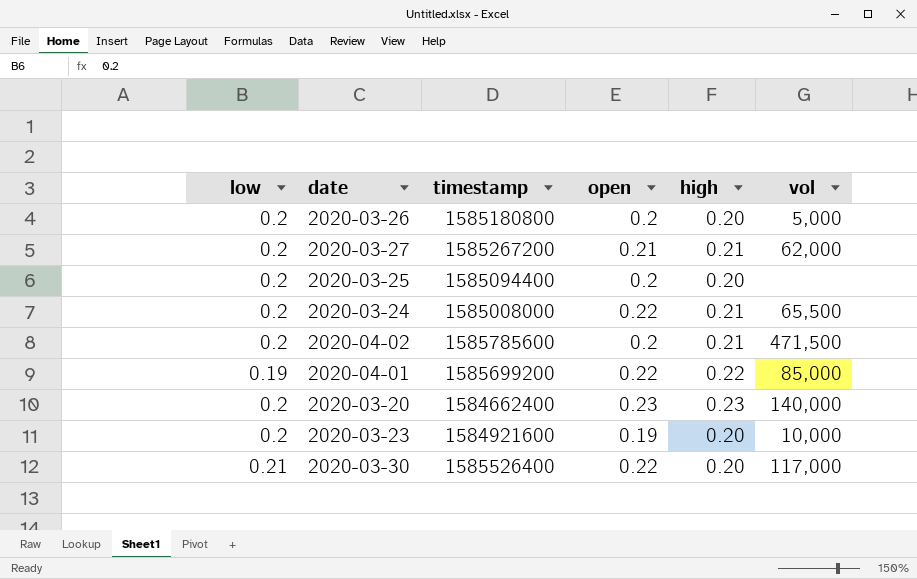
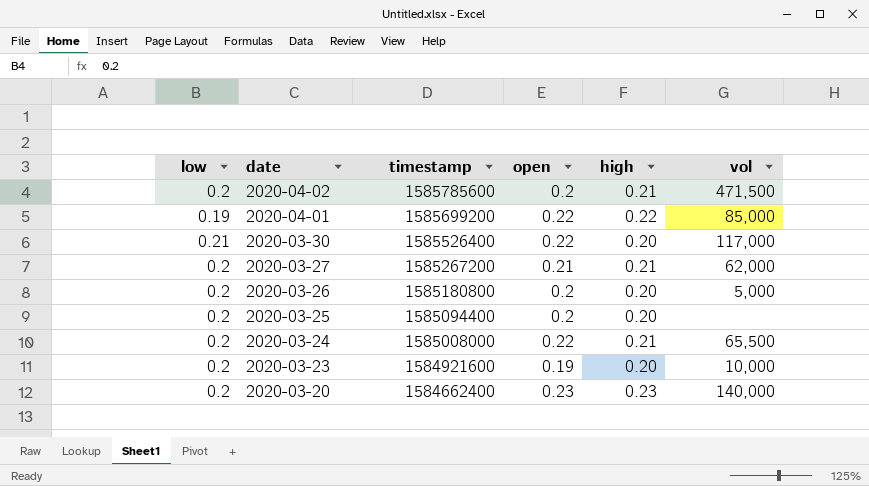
row order: none -> date descending

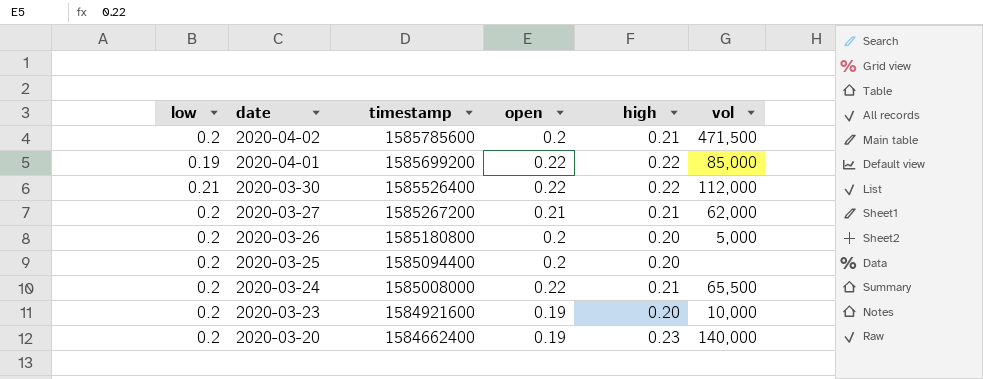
2020-03-30 | high: 0.20 -> 0.22
2020-03-30 | vol: 117,000 -> 112,000
2020-03-20 | open: 0.23 -> 0.19

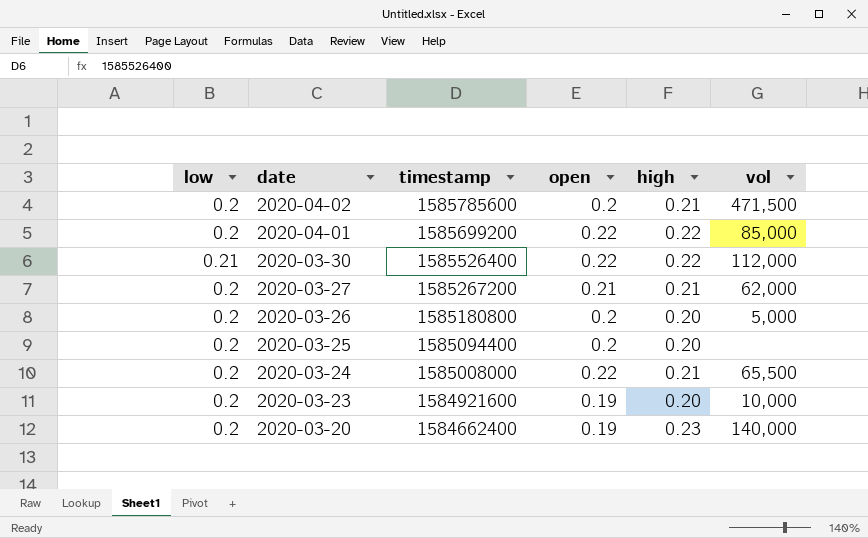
2020-04-01 | low: 0.19 -> 0.2

